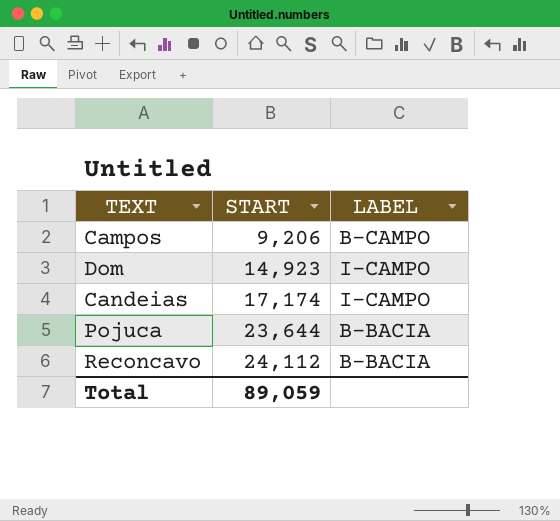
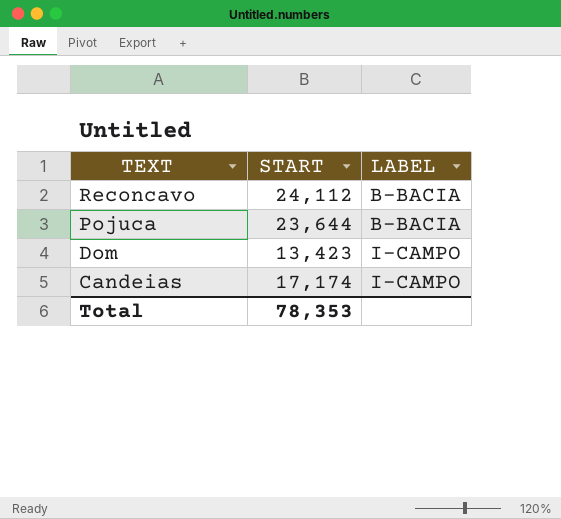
row order: START ascending -> TEXT descending
row Campos: 9,206 | B-CAMPO -> none
Dom | START: 14,923 -> 13,423
Total | START: 89,059 -> 78,353

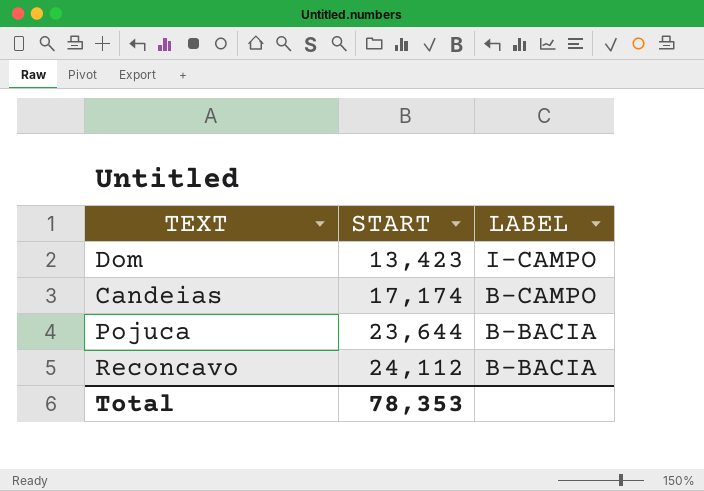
row order: TEXT descending -> START ascending
Candeias | LABEL: I-CAMPO -> B-CAMPO

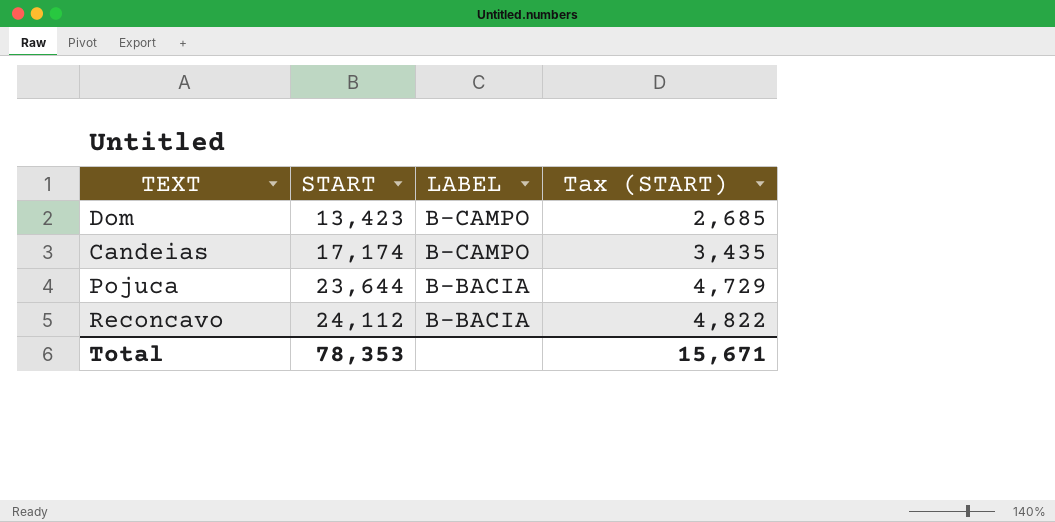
column Tax (START) | formula: none -> [START] * 0.2
Dom | LABEL: I-CAMPO -> B-CAMPO

